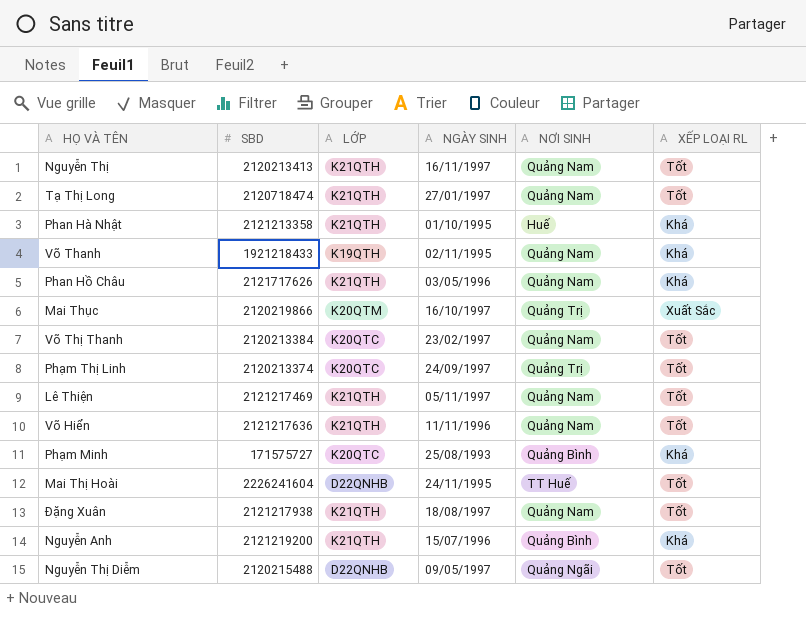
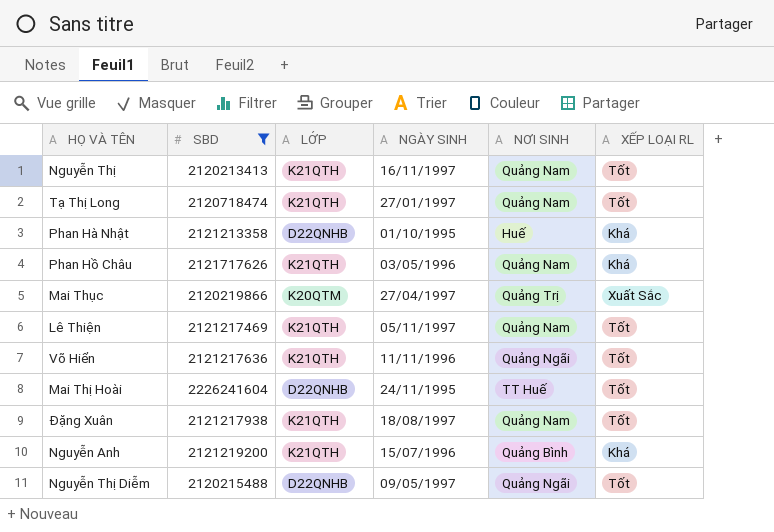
filter: none -> SBD >= 2120213413
Phan Hà Nhật | LỚP: K21QTH -> D22QNHB
Mai Thục | NGÀY SINH: 16/10/1997 -> 27/04/1997
Võ Hiển | NƠI SINH: Quảng Nam -> Quảng Ngãi

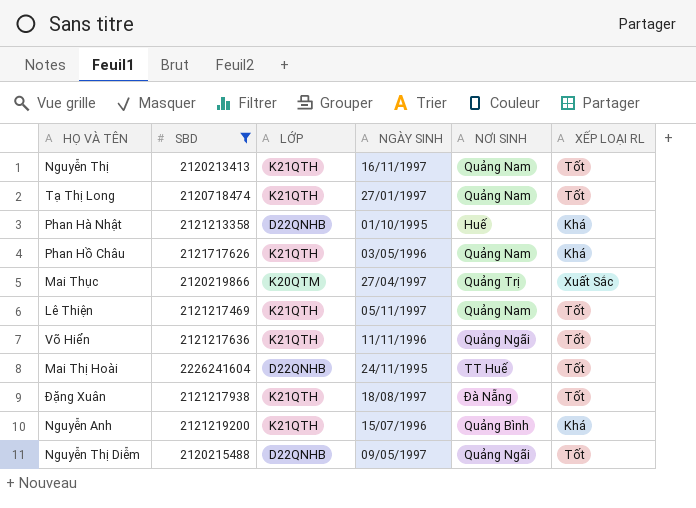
Đặng Xuân | NƠI SINH: Quảng Nam -> Đà Nẵng

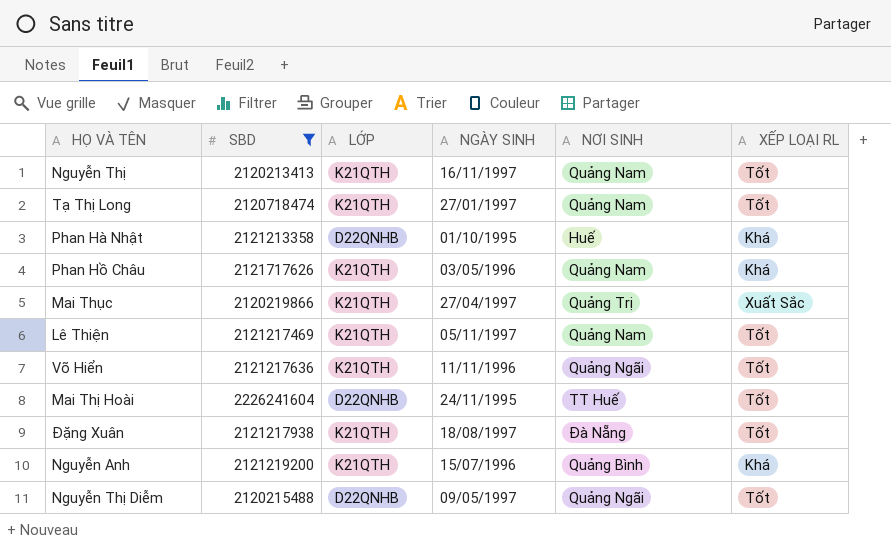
Mai Thục | LỚP: K20QTM -> K21QTH

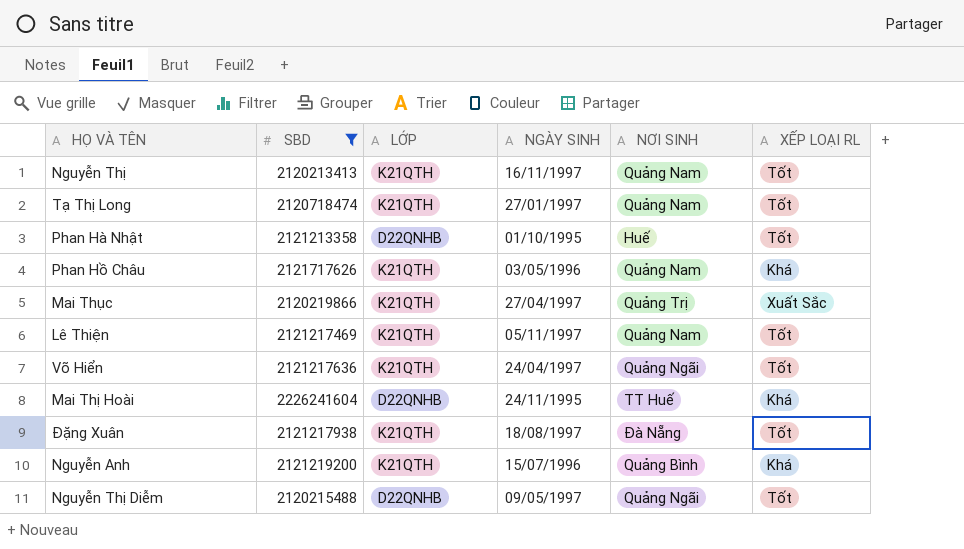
Phan Hà Nhật | XẾP LOẠI RL: Khá -> Tốt
Võ Hiển | NGÀY SINH: 11/11/1996 -> 24/04/1997
Mai Thị Hoài | XẾP LOẠI RL: Tốt -> Khá

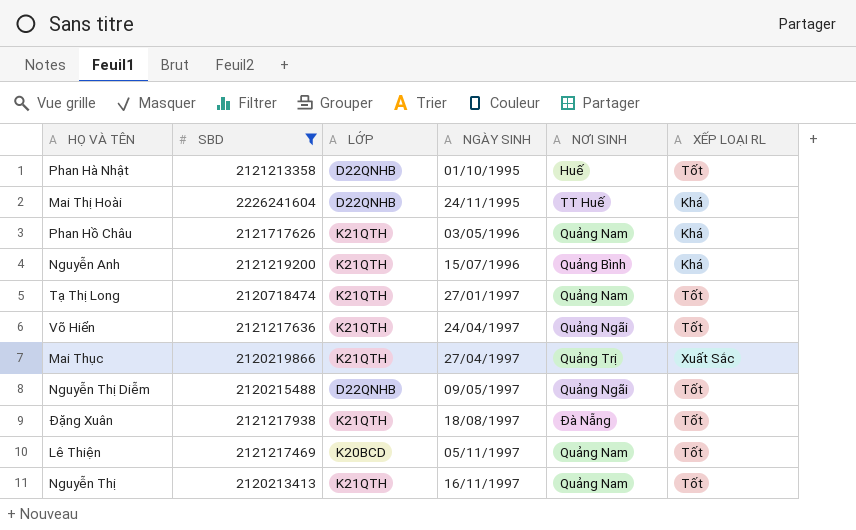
row order: none -> NGÀY SINH ascending
Lê Thiện | LỚP: K21QTH -> K20BCD

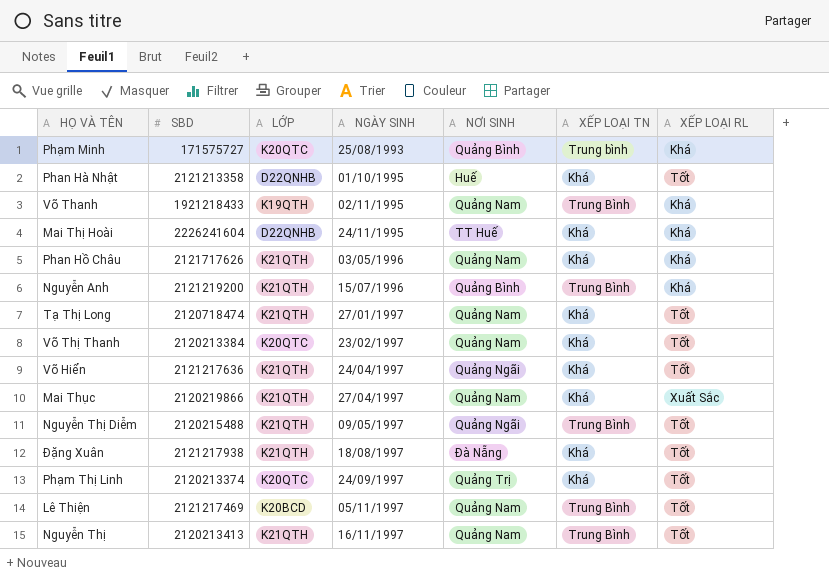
filter: SBD >= 2120213413 -> none
column XẾP LOẠI TN | position: none -> 6
Mai Thục | NƠI SINH: Quảng Trị -> Quảng Nam
Nguyễn Thị Diễm | LỚP: D22QNHB -> K21QTH

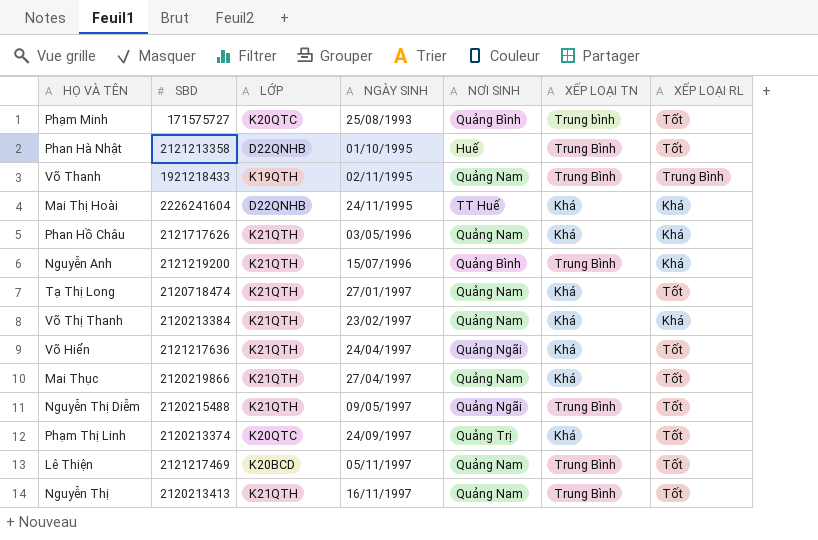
row Đặng Xuân: 2121217938 | K21QTH | 18/08/1997 | Đà Nẵng | Khá | Tốt -> none
Phạm Minh | XẾP LOẠI RL: Khá -> Tốt
Phan Hà Nhật | XẾP LOẠI TN: Khá -> Trung Bình
Võ Thanh | XẾP LOẠI RL: Khá -> Trung Bình
Võ Thị Thanh | LỚP: K20QTC -> K21QTH
Võ Thị Thanh | XẾP LOẠI RL: Tốt -> Khá
Mai Thục | XẾP LOẠI RL: Xuất Sắc -> Tốt

